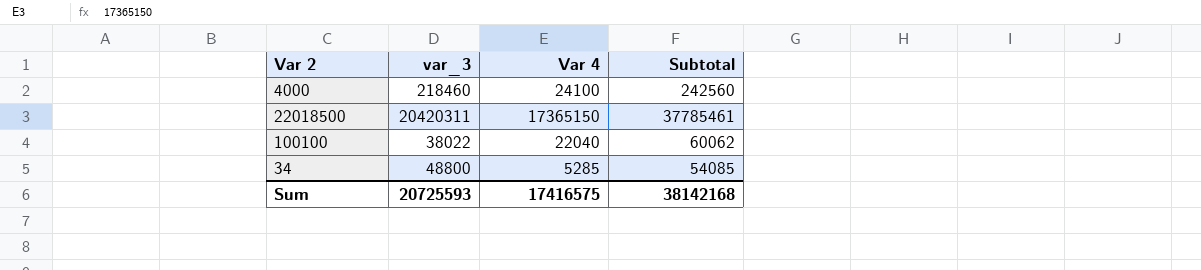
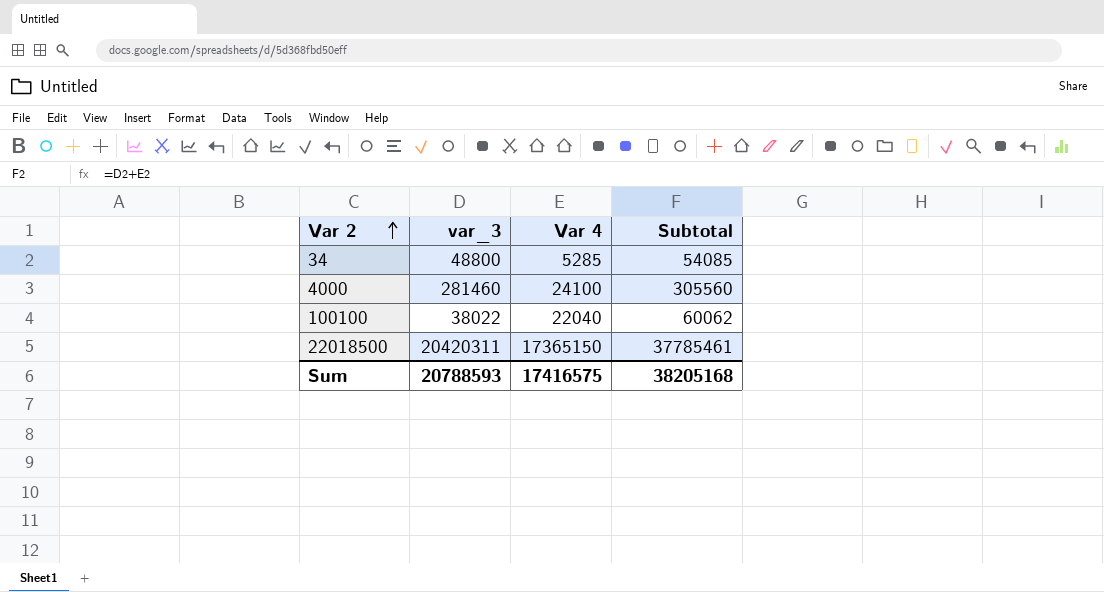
row order: none -> Var 2 ascending
4000 | var_3: 218460 -> 281460
4000 | Subtotal: 242560 -> 305560
Sum | var_3: 20725593 -> 20788593
Sum | Subtotal: 38142168 -> 38205168

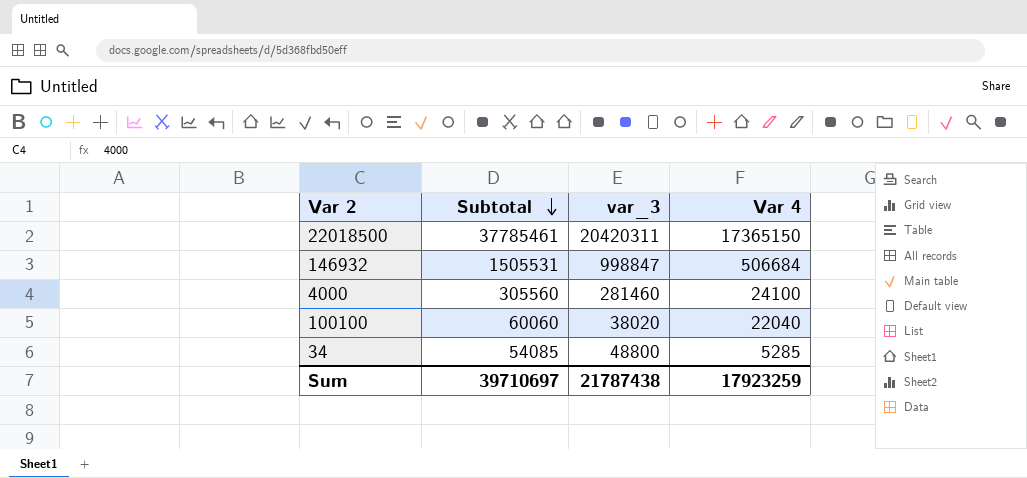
row order: Var 2 ascending -> Subtotal descending
column Subtotal | position: 4 -> 2
row 146932: none -> 1505531 | 998847 | 506684
100100 | Subtotal: 60062 -> 60060
100100 | var_3: 38022 -> 38020
Sum | Subtotal: 38205168 -> 39710697
Sum | var_3: 20788593 -> 21787438
Sum | Var 4: 17416575 -> 17923259

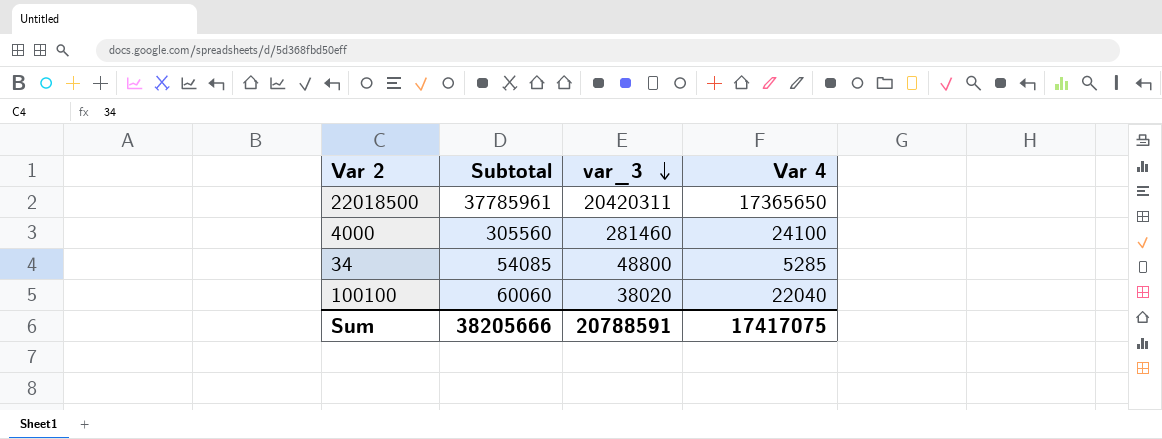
row order: Subtotal descending -> var_3 descending
row 146932: 1505531 | 998847 | 506684 -> none
22018500 | Subtotal: 37785461 -> 37785961
22018500 | Var 4: 17365150 -> 17365650
Sum | Subtotal: 39710697 -> 38205666
Sum | var_3: 21787438 -> 20788591
Sum | Var 4: 17923259 -> 17417075

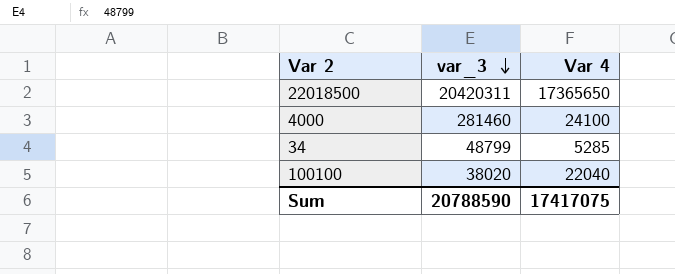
column Subtotal | formula: [var_3] + [Var 4] -> none
34 | var_3: 48800 -> 48799
Sum | var_3: 20788591 -> 20788590

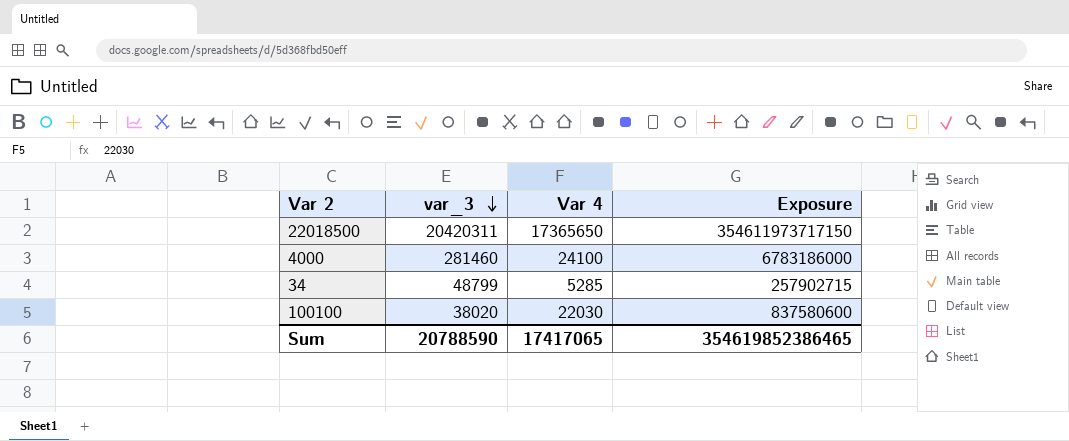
column Exposure | formula: none -> [var_3] * [Var 4]
100100 | Var 4: 22040 -> 22030
Sum | Var 4: 17417075 -> 17417065

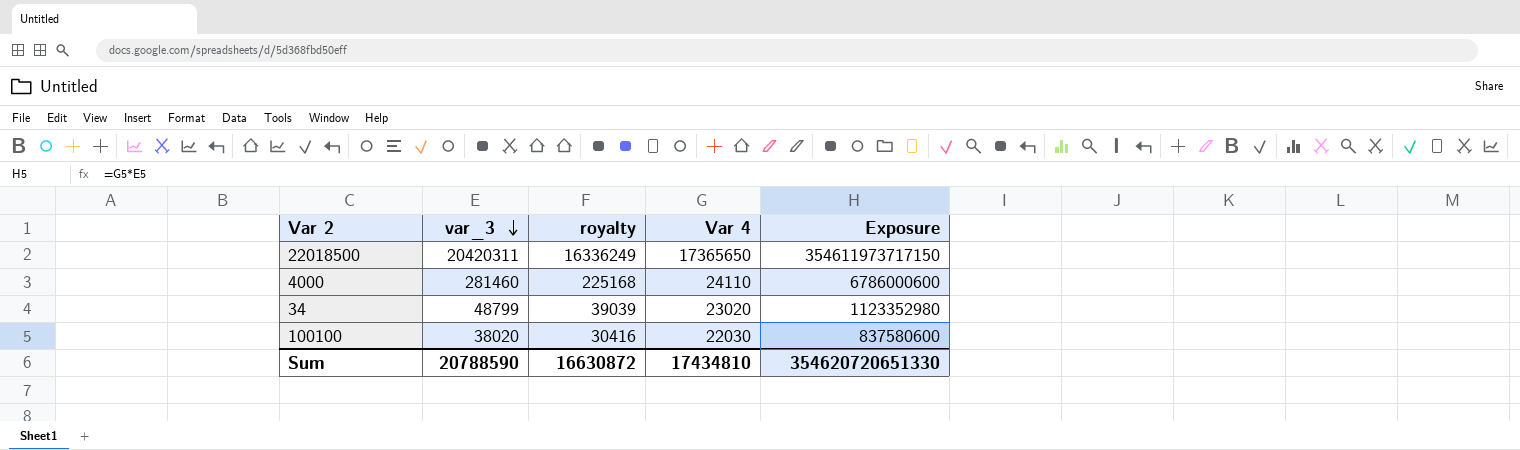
column royalty | formula: none -> [var_3] * 0.8
4000 | Var 4: 24100 -> 24110
4000 | Exposure: 6783186000 -> 6786000600
34 | Var 4: 5285 -> 23020
34 | Exposure: 257902715 -> 1123352980
Sum | Var 4: 17417065 -> 17434810
Sum | Exposure: 354619852386465 -> 354620720651330

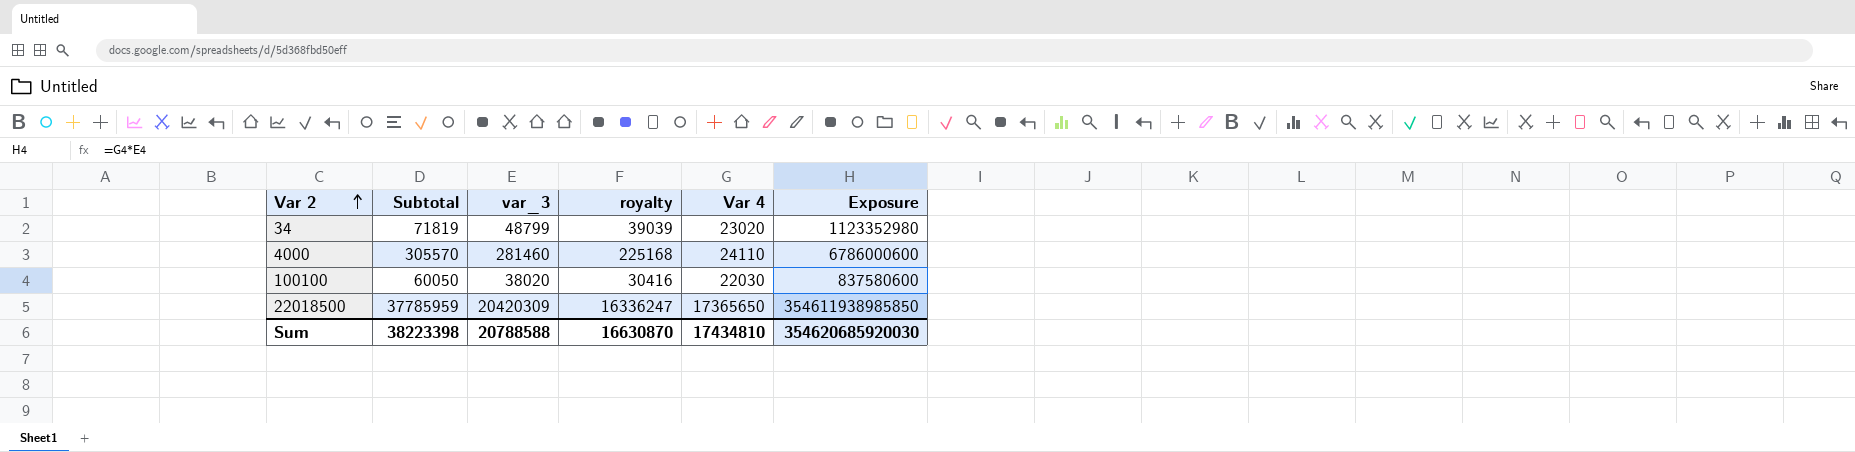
row order: var_3 descending -> Var 2 ascending
column Subtotal | formula: none -> [var_3] + [Var 4]
22018500 | var_3: 20420311 -> 20420309
22018500 | royalty: 16336249 -> 16336247
22018500 | Exposure: 354611973717150 -> 354611938985850
Sum | var_3: 20788590 -> 20788588
Sum | royalty: 16630872 -> 16630870
Sum | Exposure: 354620720651330 -> 354620685920030

